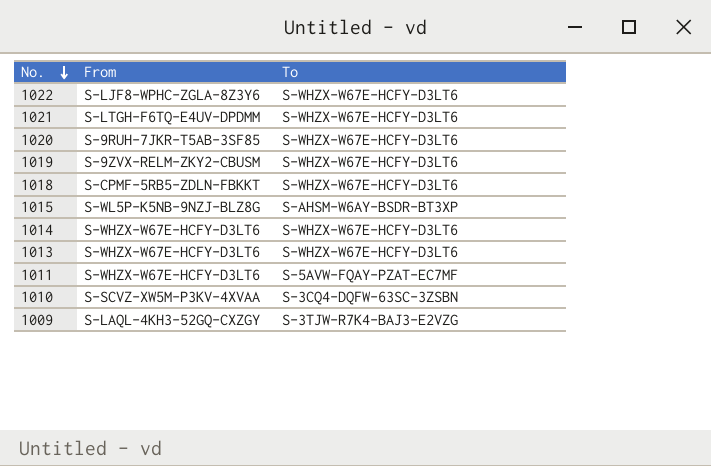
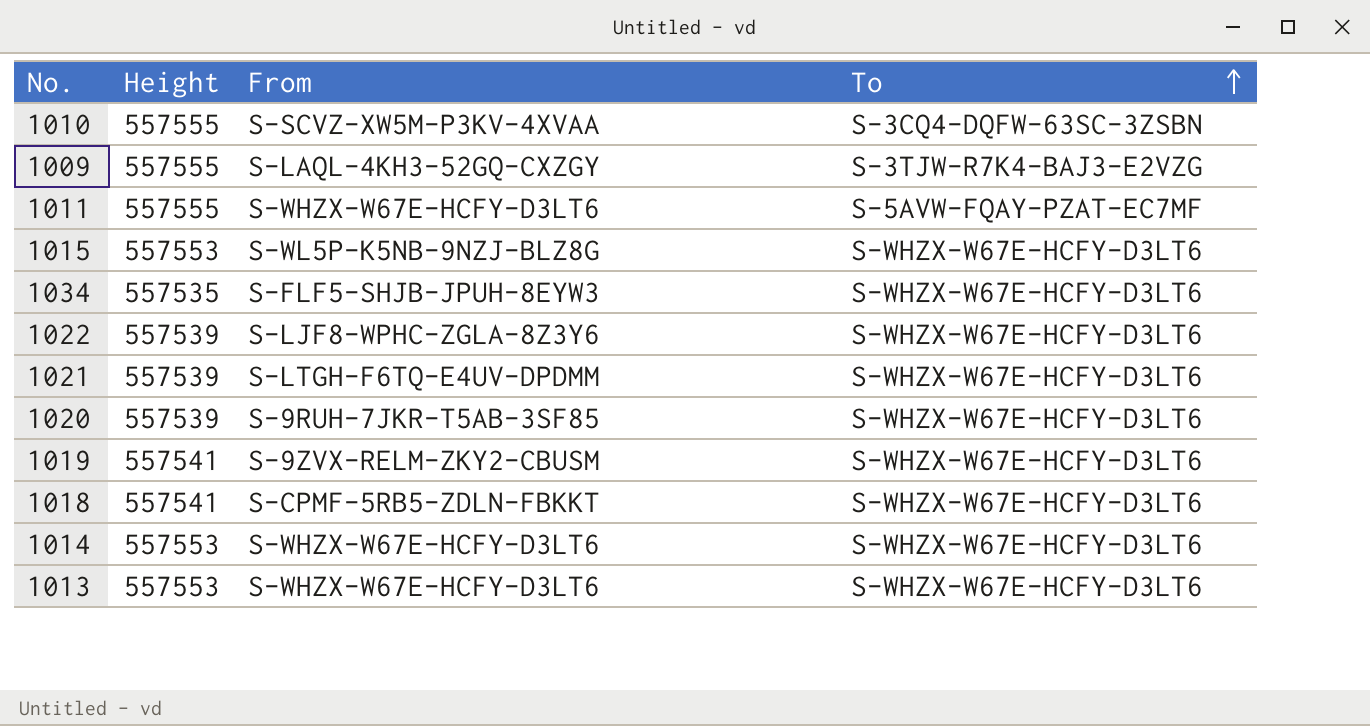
row order: No. descending -> To ascending
column Height | position: none -> 2
1015 | To: S-AHSM-W6AY-BSDR-BT3XP -> S-WHZX-W67E-HCFY-D3LT6
row 1034: none -> 557535 | S-FLF5-SHJB-JPUH-8EYW3 | S-WHZX-W67E-HCFY-D3LT6

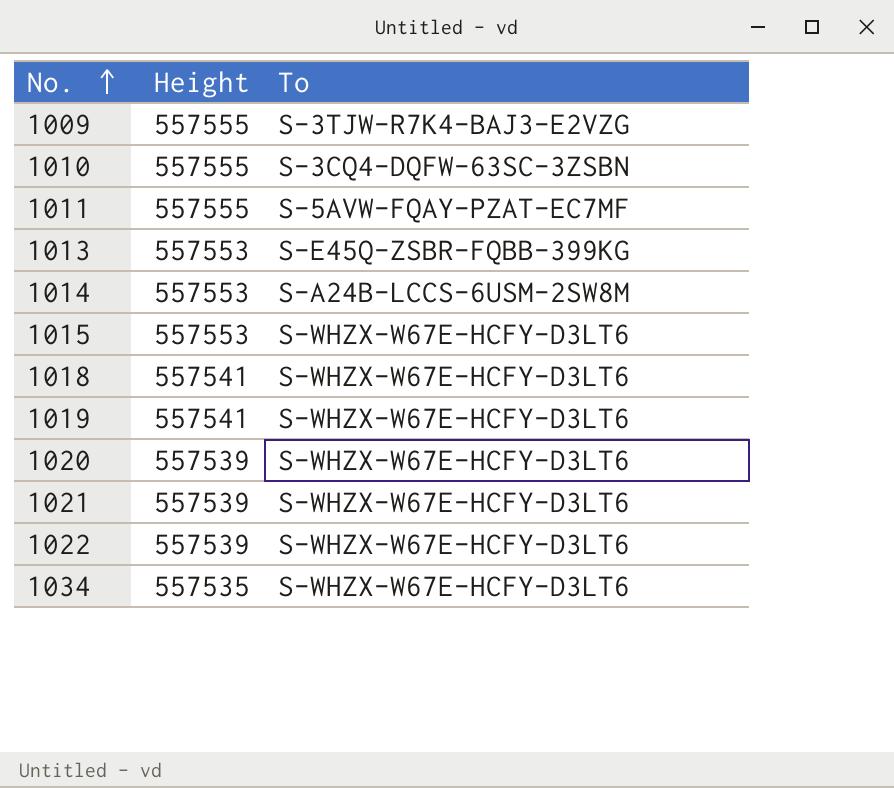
row order: To ascending -> No. ascending
column From | position: 3 -> none
1013 | To: S-WHZX-W67E-HCFY-D3LT6 -> S-E45Q-ZSBR-FQBB-399KG
1014 | To: S-WHZX-W67E-HCFY-D3LT6 -> S-A24B-LCCS-6USM-2SW8M

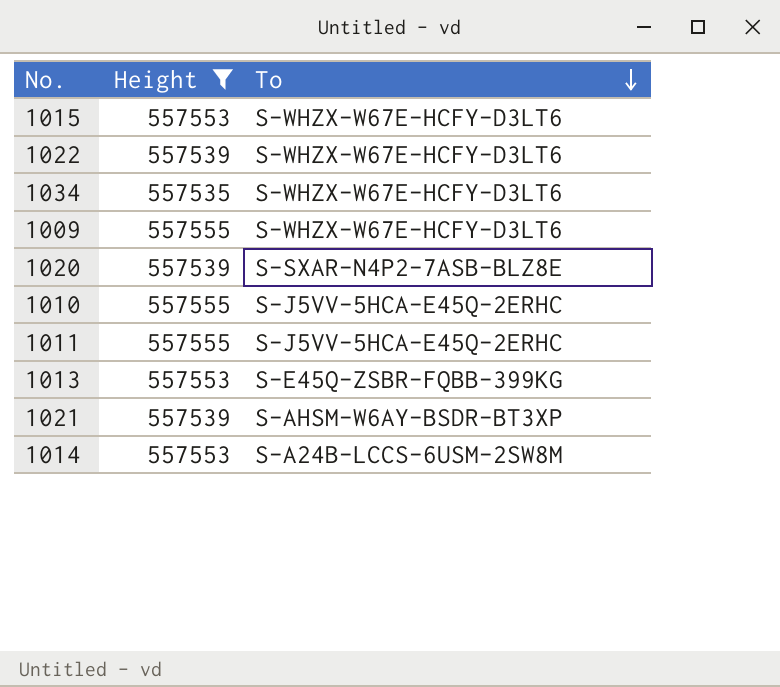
filter: none -> Height != 557541
row order: No. ascending -> To descending
1009 | To: S-3TJW-R7K4-BAJ3-E2VZG -> S-WHZX-W67E-HCFY-D3LT6
1020 | To: S-WHZX-W67E-HCFY-D3LT6 -> S-SXAR-N4P2-7ASB-BLZ8E
1010 | To: S-3CQ4-DQFW-63SC-3ZSBN -> S-J5VV-5HCA-E45Q-2ERHC
1011 | To: S-5AVW-FQAY-PZAT-EC7MF -> S-J5VV-5HCA-E45Q-2ERHC
1021 | To: S-WHZX-W67E-HCFY-D3LT6 -> S-AHSM-W6AY-BSDR-BT3XP

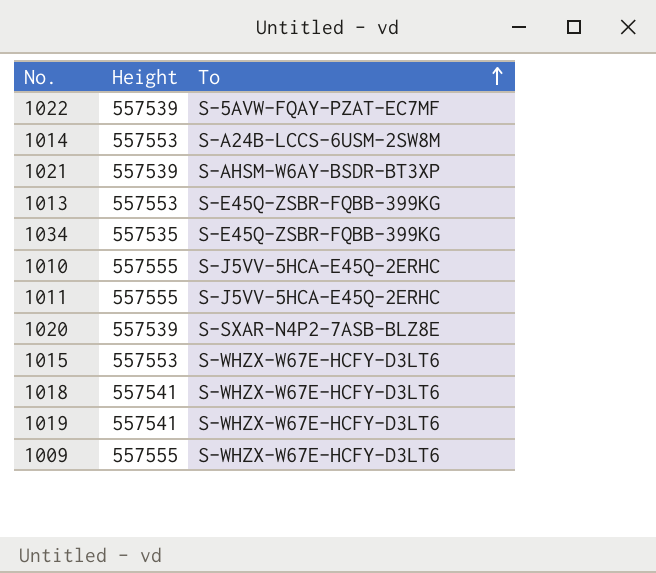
filter: Height != 557541 -> none
row order: To descending -> To ascending
1022 | To: S-WHZX-W67E-HCFY-D3LT6 -> S-5AVW-FQAY-PZAT-EC7MF
1034 | To: S-WHZX-W67E-HCFY-D3LT6 -> S-E45Q-ZSBR-FQBB-399KG

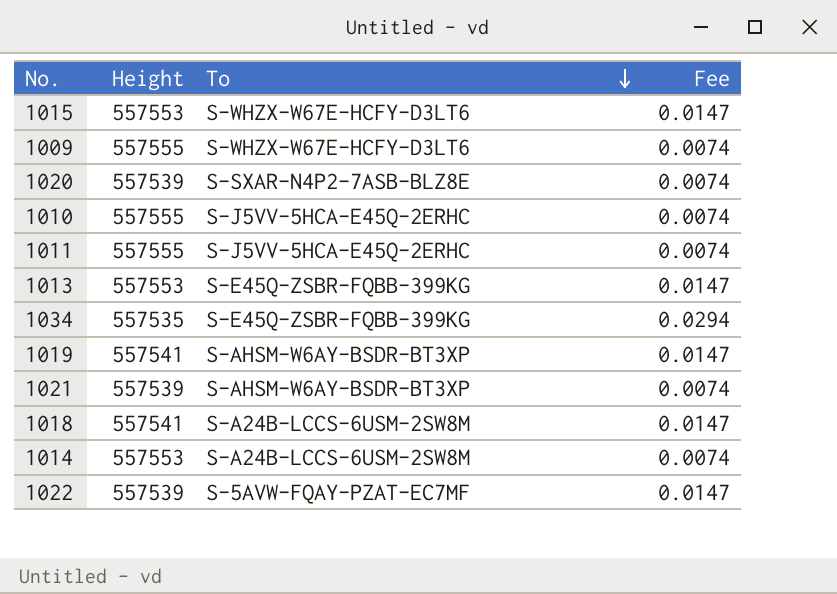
row order: To ascending -> To descending
column Fee | position: none -> 4
1019 | To: S-WHZX-W67E-HCFY-D3LT6 -> S-AHSM-W6AY-BSDR-BT3XP
1018 | To: S-WHZX-W67E-HCFY-D3LT6 -> S-A24B-LCCS-6USM-2SW8M

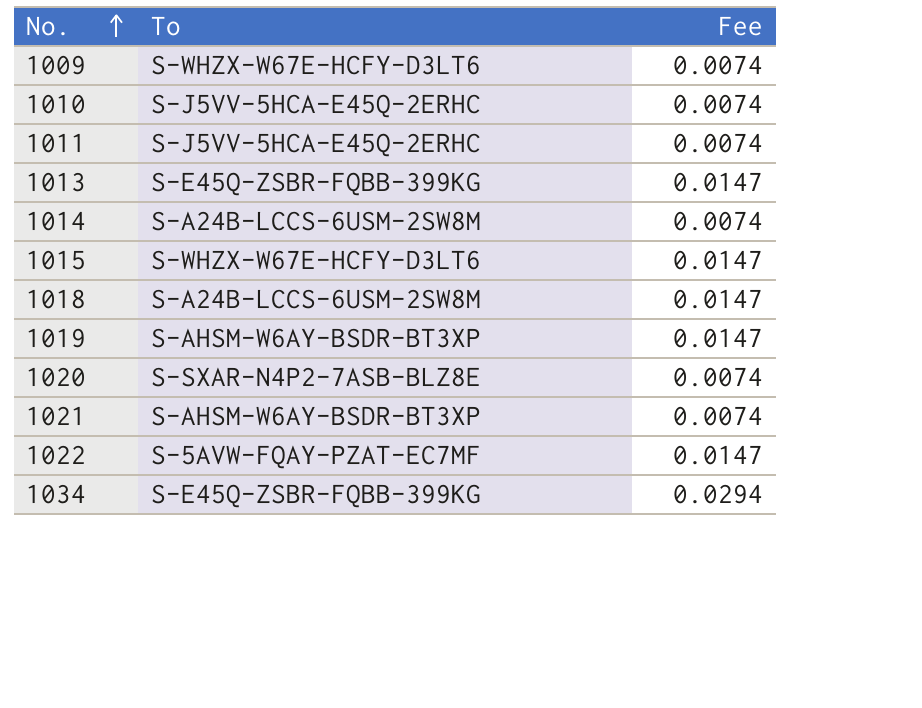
row order: To descending -> No. ascending
column Height | position: 2 -> none

